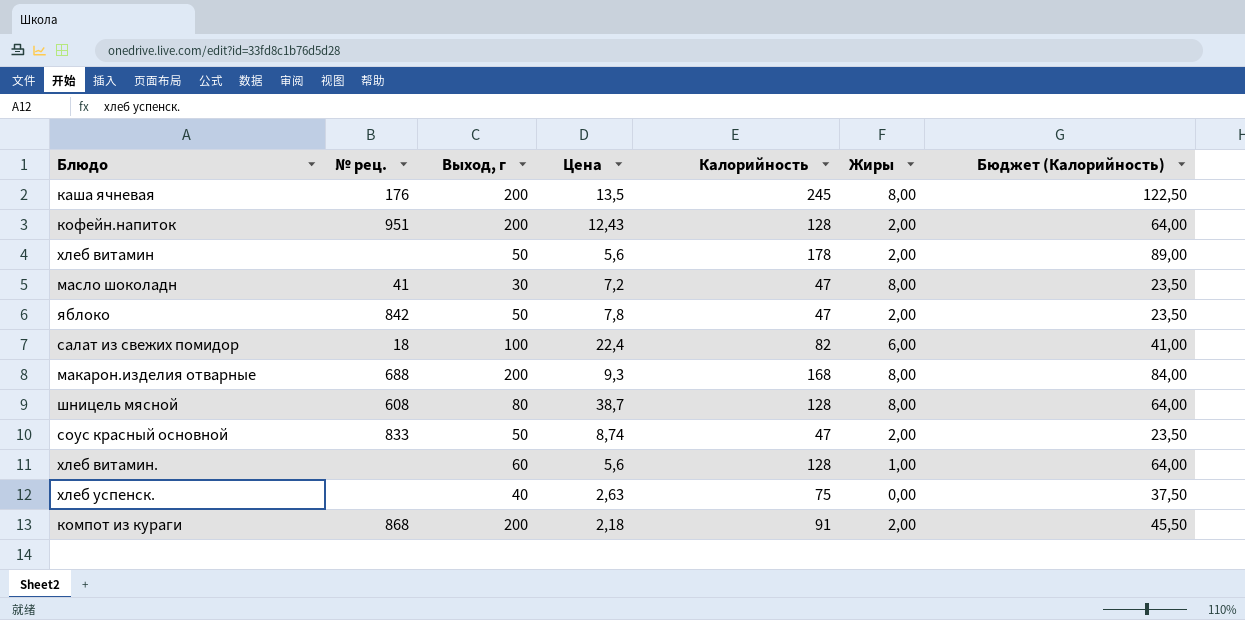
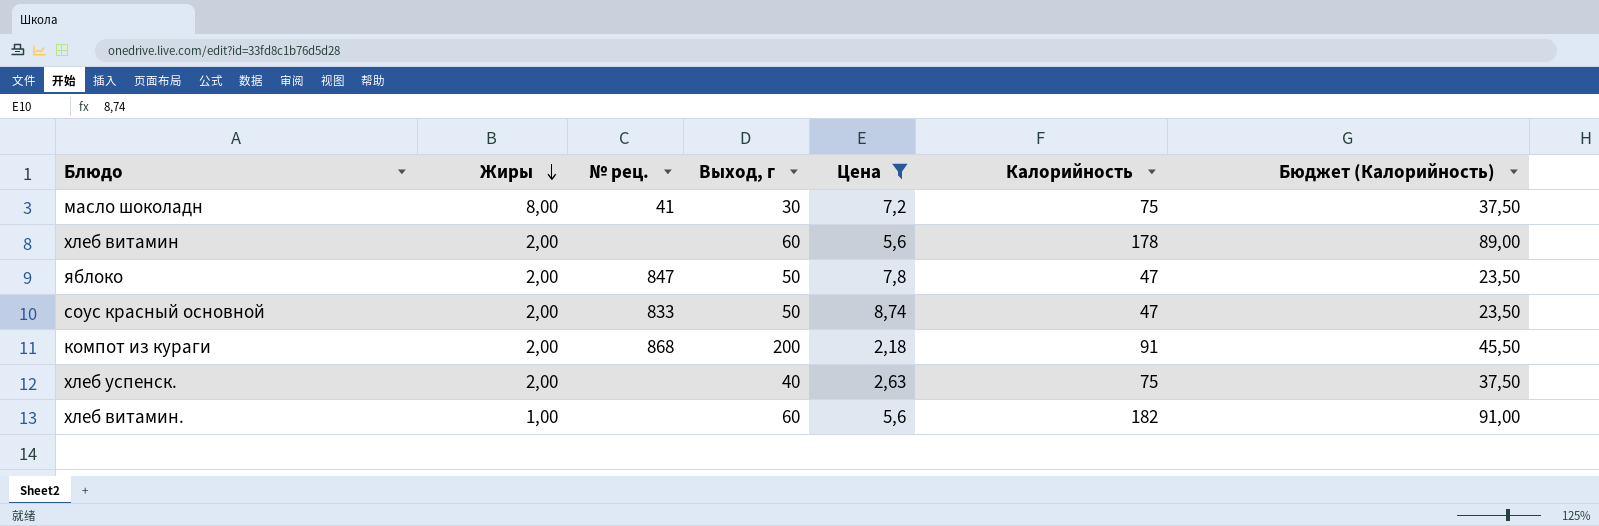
filter: none -> Цена <= 8,74
row order: none -> Жиры descending
column Жиры | position: 6 -> 2
масло шоколадн | Калорийность: 47 -> 75
масло шоколадн | Бюджет (Калорийность): 23,50 -> 37,50
хлеб витамин | Выход, г: 50 -> 60
яблоко | № рец.: 842 -> 847
хлеб успенск. | Жиры: 0,00 -> 2,00
хлеб витамин. | Калорийность: 128 -> 182
хлеб витамин. | Бюджет (Калорийность): 64,00 -> 91,00

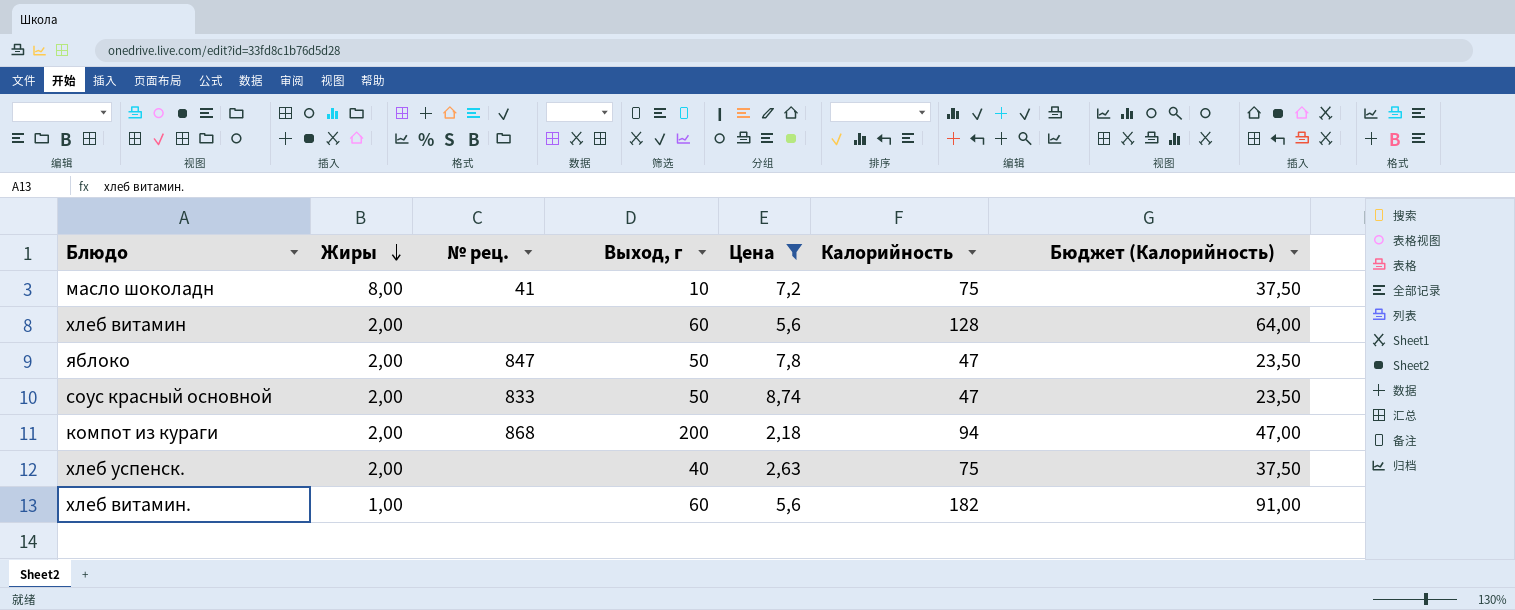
масло шоколадн | Выход, г: 30 -> 10
хлеб витамин | Калорийность: 178 -> 128
хлеб витамин | Бюджет (Калорийность): 89,00 -> 64,00
компот из кураги | Калорийность: 91 -> 94
компот из кураги | Бюджет (Калорийность): 45,50 -> 47,00

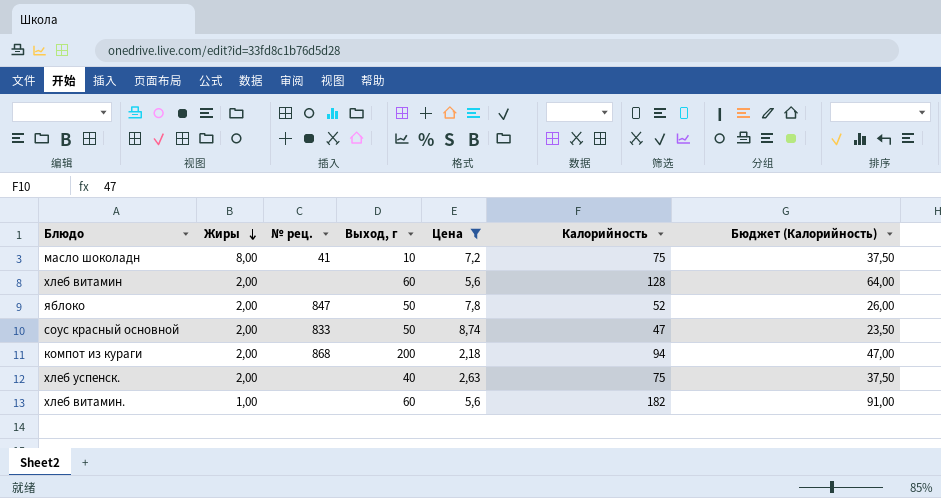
яблоко | Калорийность: 47 -> 52
яблоко | Бюджет (Калорийность): 23,50 -> 26,00

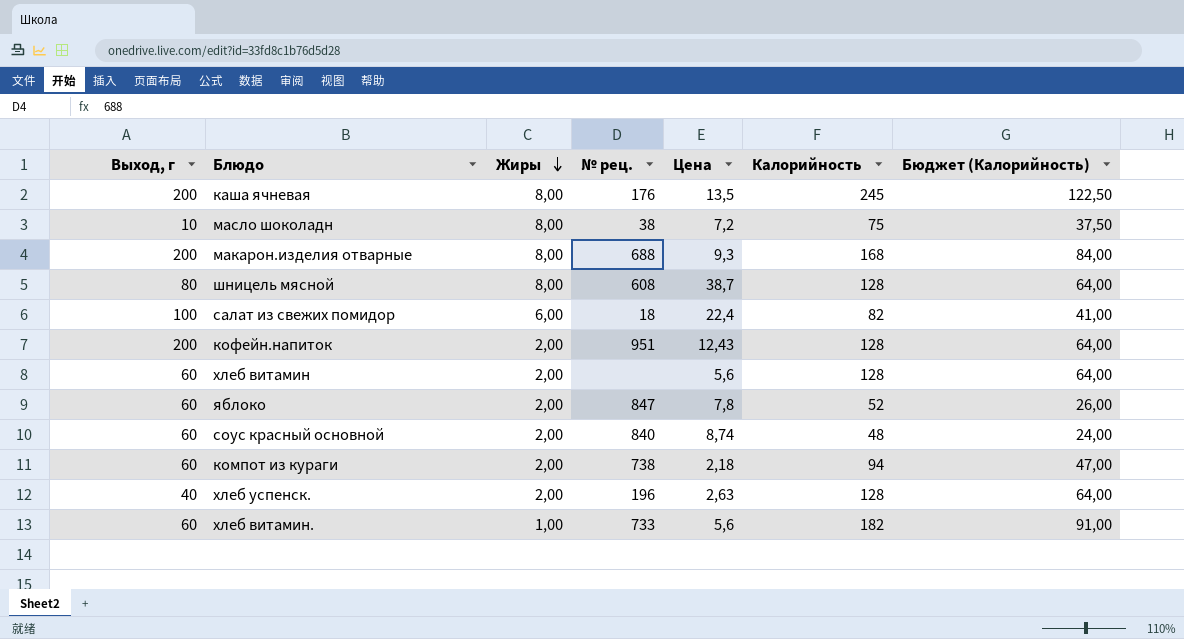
filter: Цена <= 8,74 -> none
column Выход, г | position: 4 -> 1
масло шоколадн | № рец.: 41 -> 38
яблоко | Выход, г: 50 -> 60
соус красный основной | Выход, г: 50 -> 60
соус красный основной | № рец.: 833 -> 840
соус красный основной | Калорийность: 47 -> 48
соус красный основной | Бюджет (Калорийность): 23,50 -> 24,00
компот из кураги | Выход, г: 200 -> 60
компот из кураги | № рец.: 868 -> 738
хлеб успенск. | № рец.: none -> 196
хлеб успенск. | Калорийность: 75 -> 128
хлеб успенск. | Бюджет (Калорийность): 37,50 -> 64,00
хлеб витамин. | № рец.: none -> 733

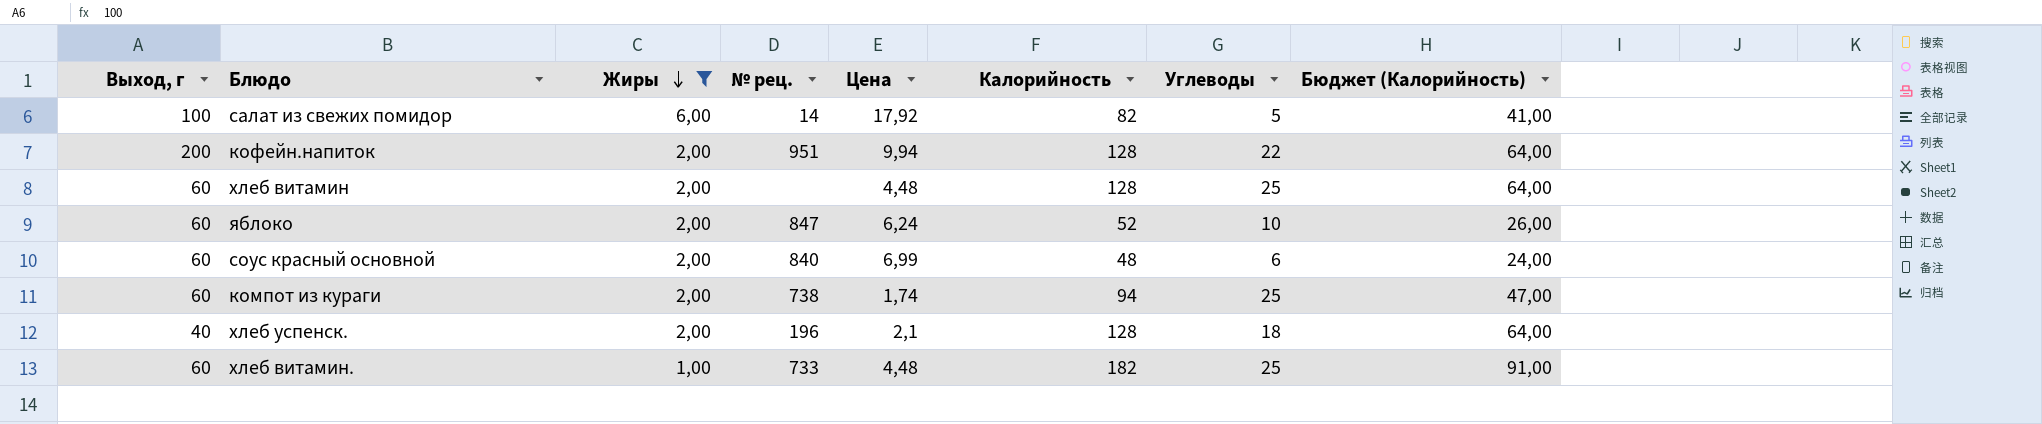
filter: none -> Жиры != 8,00
column Углеводы | position: none -> 7
салат из свежих помидор | № рец.: 18 -> 14
салат из свежих помидор | Цена: 22,4 -> 17,92
кофейн.напиток | Цена: 12,43 -> 9,94
хлеб витамин | Цена: 5,6 -> 4,48
яблоко | Цена: 7,8 -> 6,24
соус красный основной | Цена: 8,74 -> 6,99
компот из кураги | Цена: 2,18 -> 1,74
хлеб успенск. | Цена: 2,63 -> 2,1
хлеб витамин. | Цена: 5,6 -> 4,48

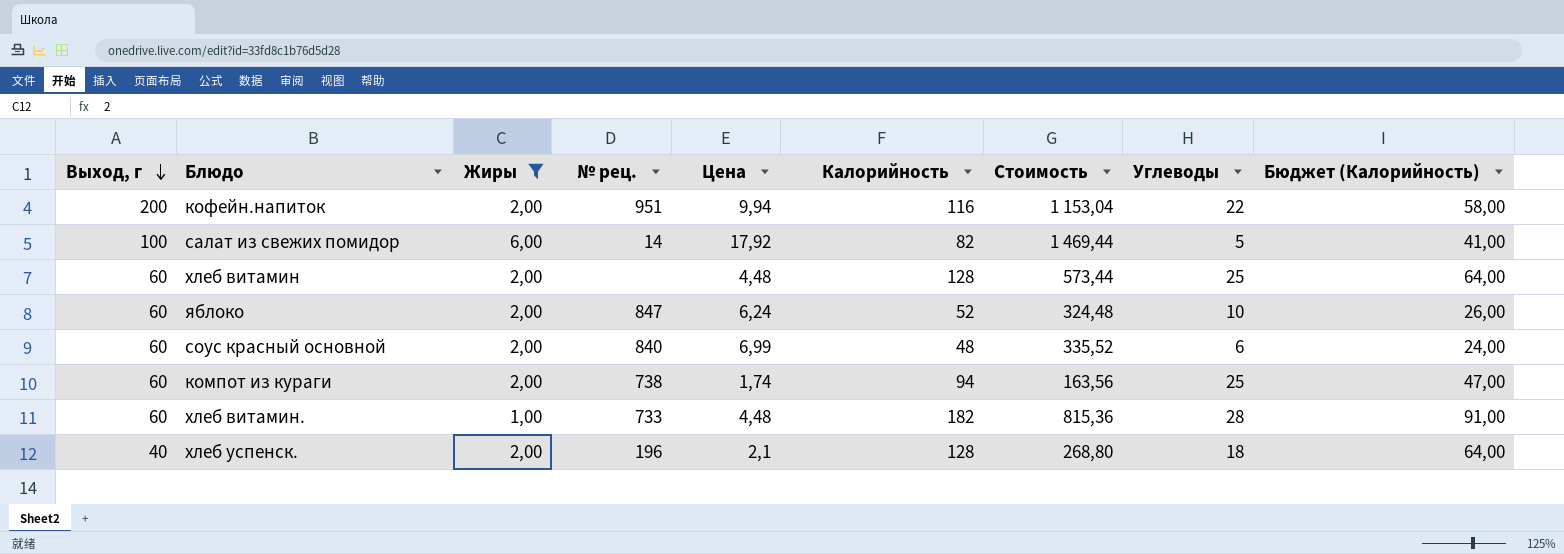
row order: Жиры descending -> Выход, г descending
column Стоимость | formula: none -> [Цена] * [Калорийность]
кофейн.напиток | Калорийность: 128 -> 116
кофейн.напиток | Бюджет (Калорийность): 64,00 -> 58,00
хлеб витамин. | Углеводы: 25 -> 28

